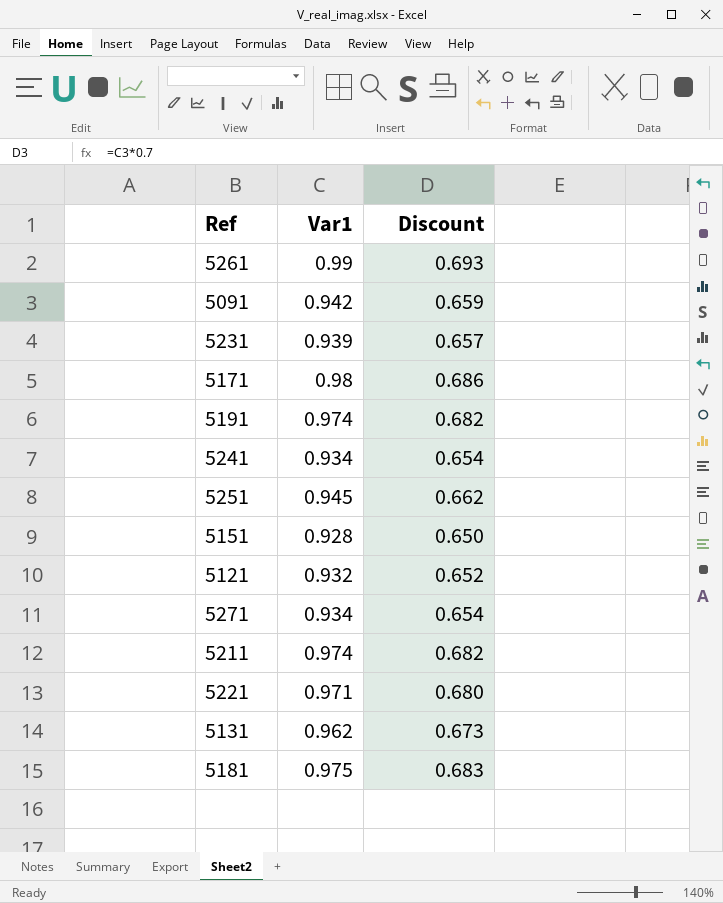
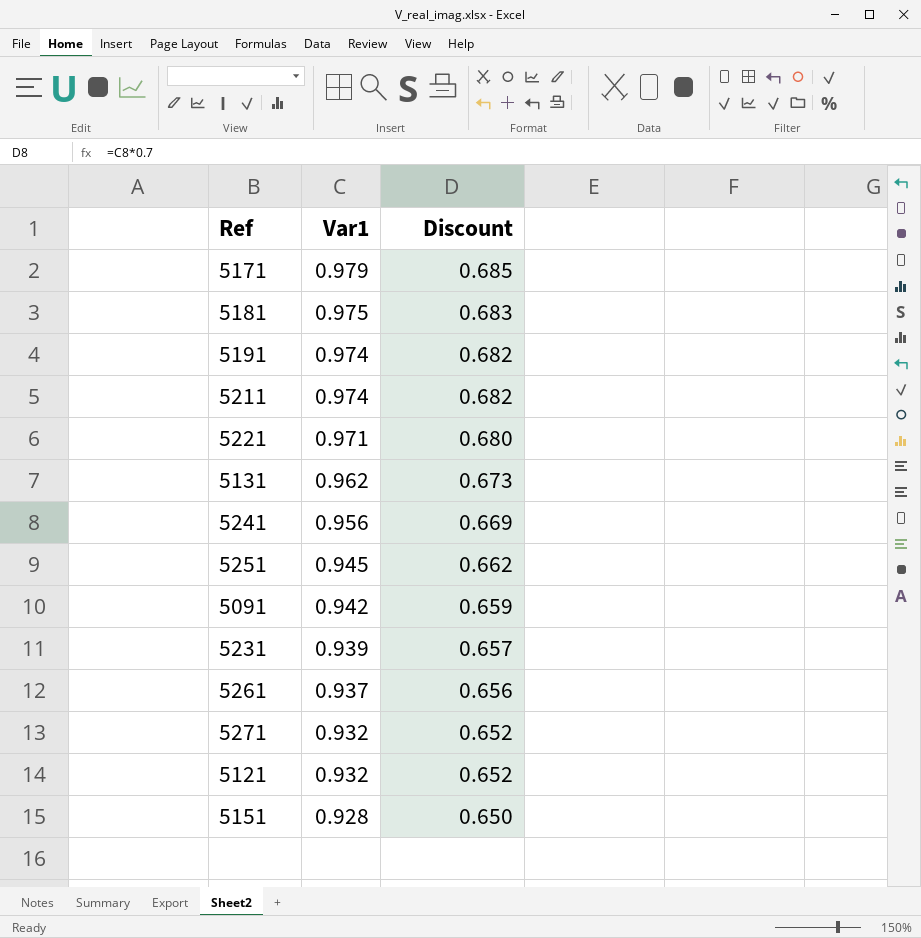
row order: none -> Var1 descending
5171 | Var1: 0.98 -> 0.979
5171 | Discount: 0.686 -> 0.685
5241 | Var1: 0.934 -> 0.956
5241 | Discount: 0.654 -> 0.669
5261 | Var1: 0.99 -> 0.937
5261 | Discount: 0.693 -> 0.656
5271 | Var1: 0.934 -> 0.932
5271 | Discount: 0.654 -> 0.652

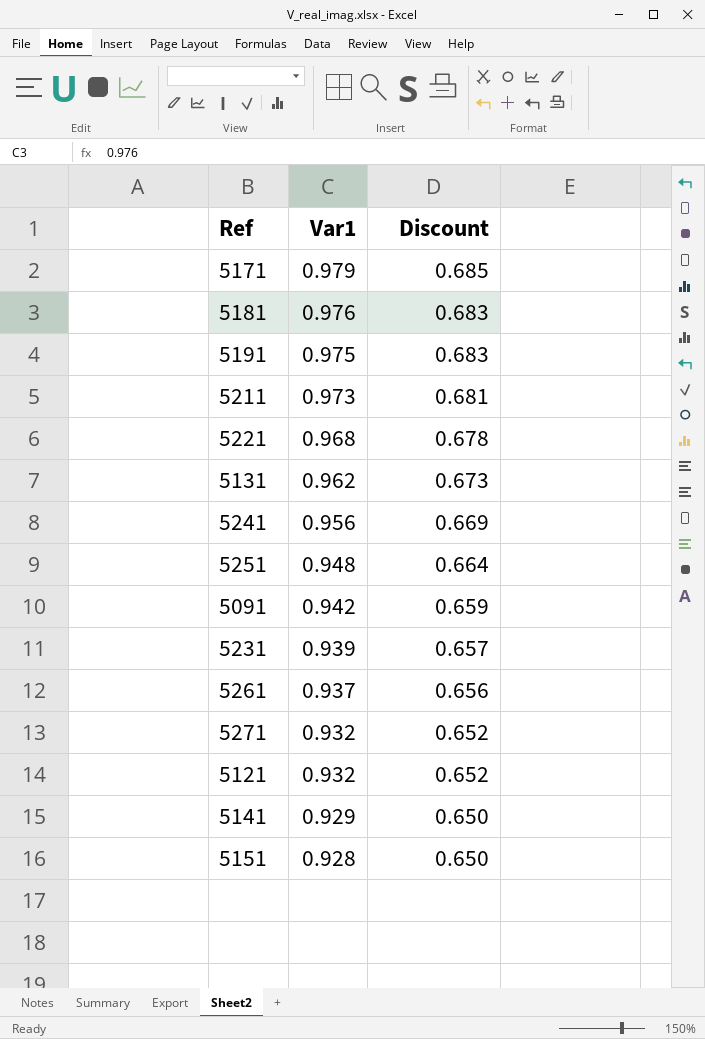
5181 | Var1: 0.975 -> 0.976
5191 | Var1: 0.974 -> 0.975
5191 | Discount: 0.682 -> 0.683
5211 | Var1: 0.974 -> 0.973
5211 | Discount: 0.682 -> 0.681
5221 | Var1: 0.971 -> 0.968
5221 | Discount: 0.680 -> 0.678
5251 | Var1: 0.945 -> 0.948
5251 | Discount: 0.662 -> 0.664
row 5141: none -> 0.929 | 0.650

